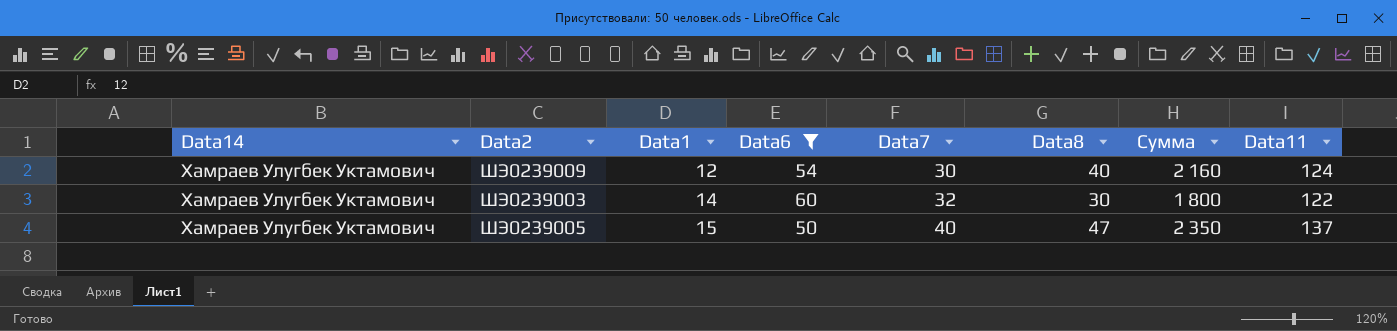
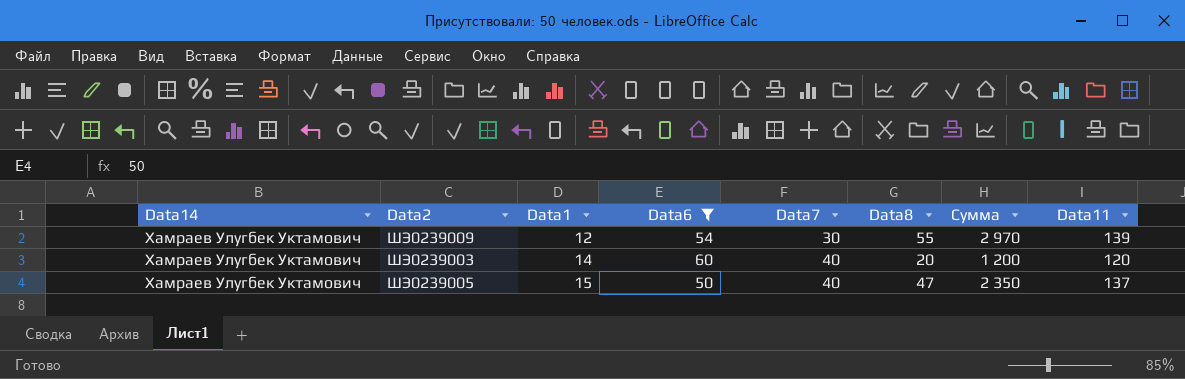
ШЭ0239009 | Data8: 40 -> 55
ШЭ0239009 | Сумма: 2 160 -> 2 970
ШЭ0239009 | Data11: 124 -> 139
ШЭ0239003 | Data7: 32 -> 40
ШЭ0239003 | Data8: 30 -> 20
ШЭ0239003 | Сумма: 1 800 -> 1 200
ШЭ0239003 | Data11: 122 -> 120

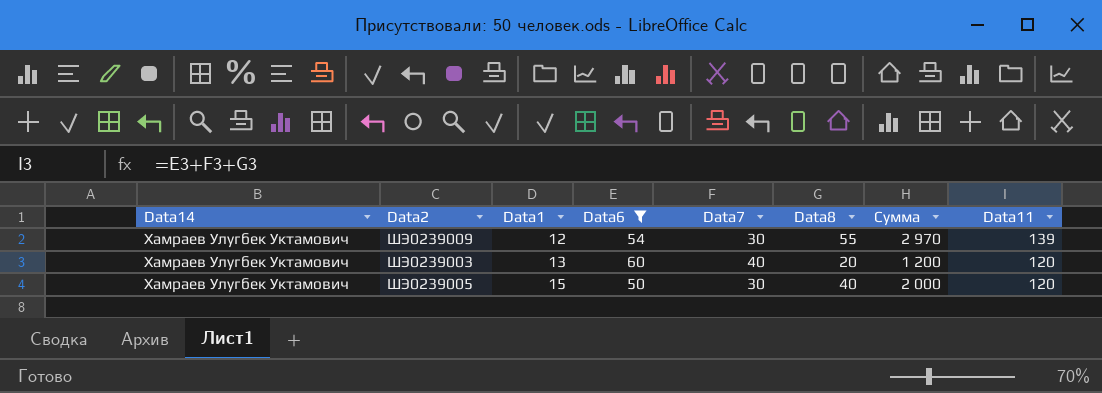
ШЭ0239003 | Data1: 14 -> 13
ШЭ0239005 | Data7: 40 -> 30
ШЭ0239005 | Data8: 47 -> 40
ШЭ0239005 | Сумма: 2 350 -> 2 000
ШЭ0239005 | Data11: 137 -> 120

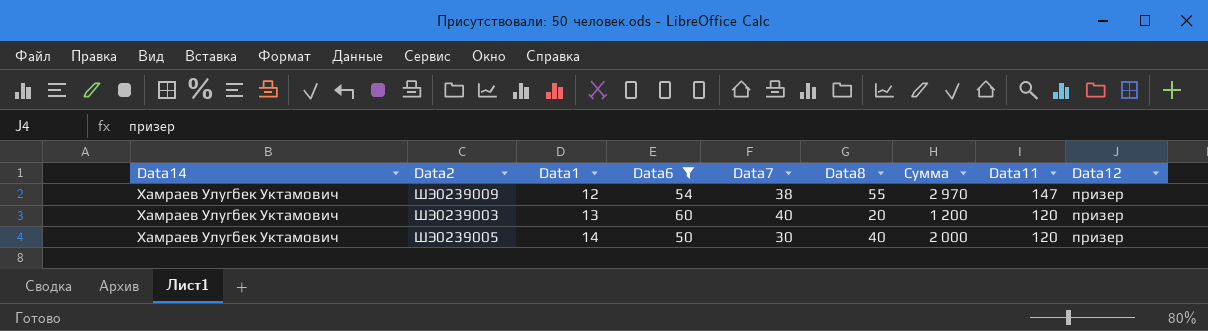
column Data12 | position: none -> 9
ШЭ0239009 | Data7: 30 -> 38
ШЭ0239009 | Data11: 139 -> 147
ШЭ0239005 | Data1: 15 -> 14

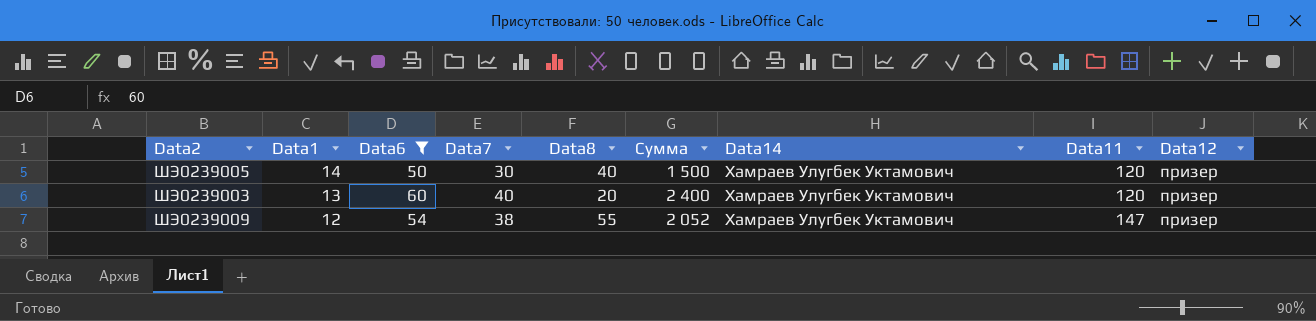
row order: Data1 ascending -> Data1 descending
column Сумма | formula: [Data6] * [Data8] -> [Data6] * [Data7]
column Data14 | position: 1 -> 7

